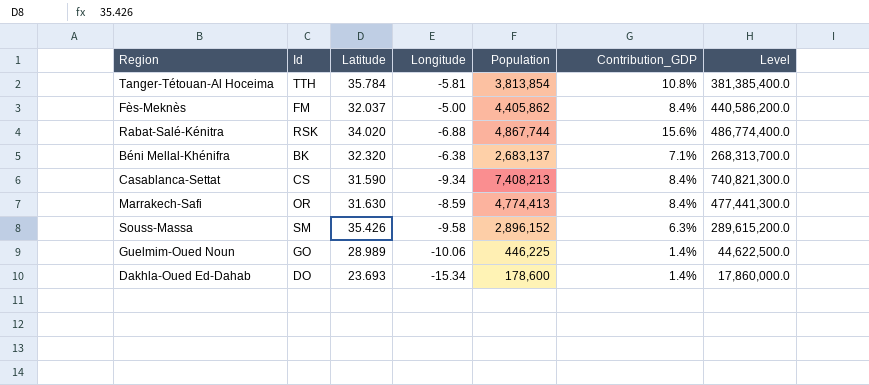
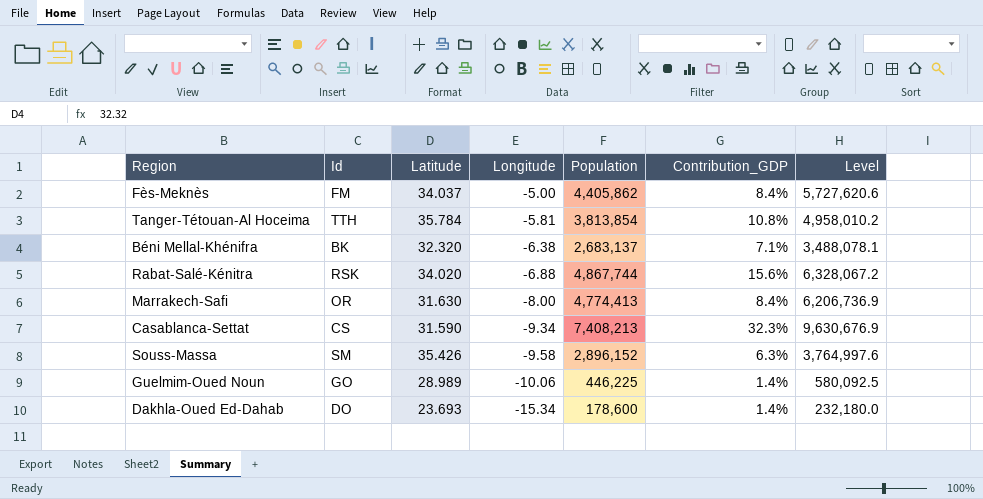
row order: none -> Longitude descending
column Level | formula: [Population] * 100 -> [Population] * 1.3
Fès-Meknès | Latitude: 32.037 -> 34.037
Marrakech-Safi | Longitude: -8.59 -> -8.00
Casablanca-Settat | Contribution_GDP: 8.4% -> 32.3%

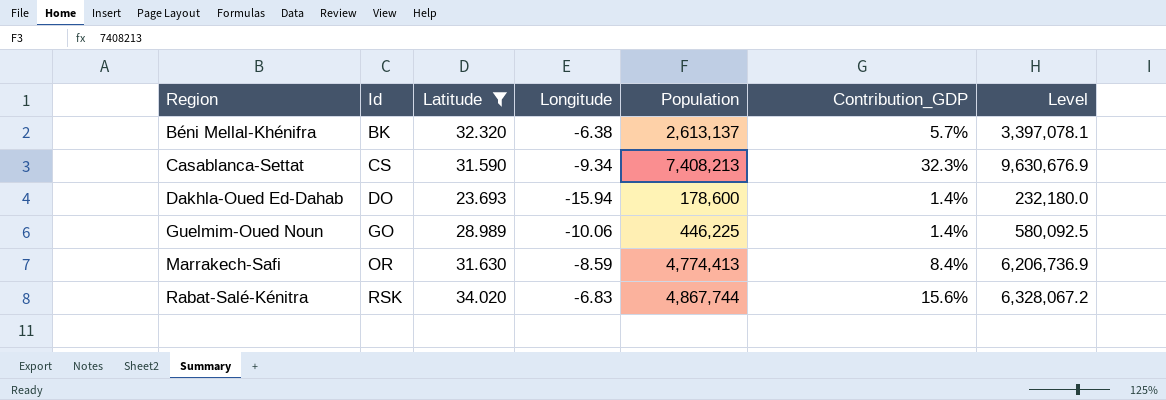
filter: none -> Latitude <= 34.020
row order: Longitude descending -> Region ascending
Béni Mellal-Khénifra | Population: 2,683,137 -> 2,613,137
Béni Mellal-Khénifra | Contribution_GDP: 7.1% -> 5.7%
Béni Mellal-Khénifra | Level: 3,488,078.1 -> 3,397,078.1
Dakhla-Oued Ed-Dahab | Longitude: -15.34 -> -15.94
Marrakech-Safi | Longitude: -8.00 -> -8.59
Rabat-Salé-Kénitra | Longitude: -6.88 -> -6.83

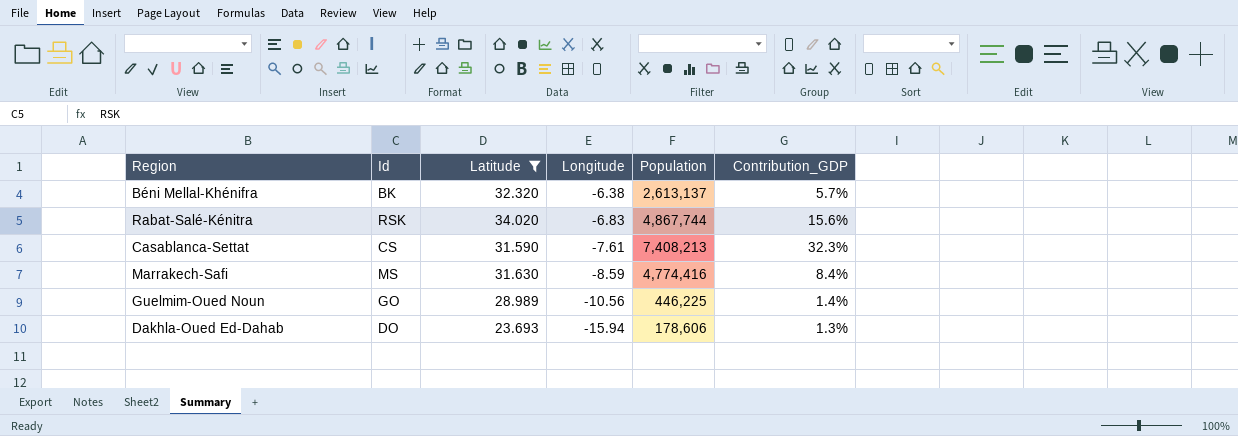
row order: Region ascending -> Longitude descending
column Level | formula: [Population] * 1.3 -> none
Casablanca-Settat | Longitude: -9.34 -> -7.61
Marrakech-Safi | Id: OR -> MS
Marrakech-Safi | Population: 4,774,413 -> 4,774,416
Guelmim-Oued Noun | Longitude: -10.06 -> -10.56
Dakhla-Oued Ed-Dahab | Population: 178,600 -> 178,606
Dakhla-Oued Ed-Dahab | Contribution_GDP: 1.4% -> 1.3%

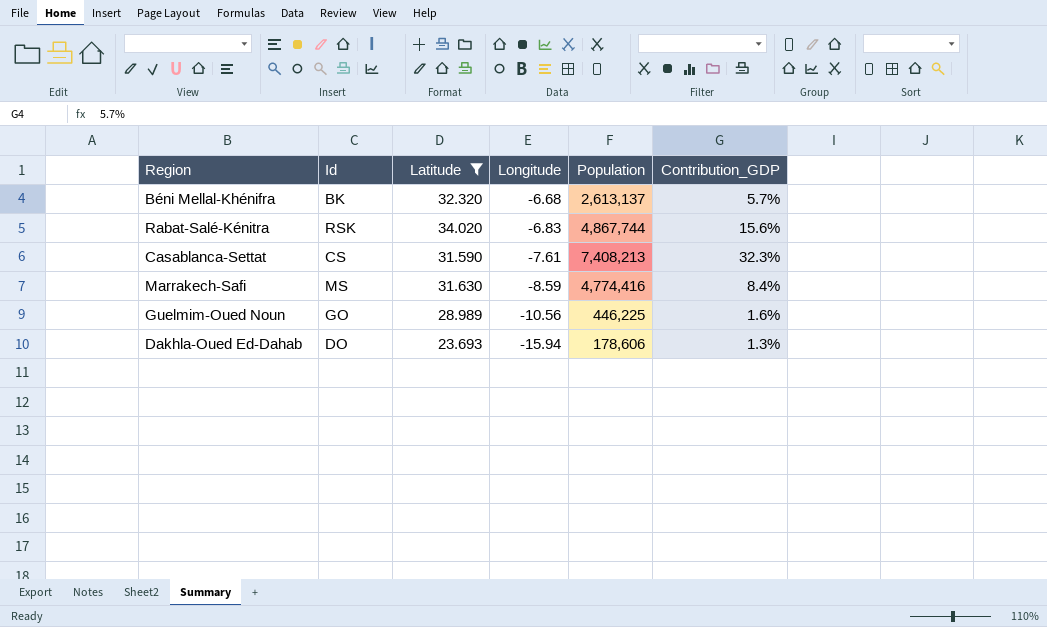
Béni Mellal-Khénifra | Longitude: -6.38 -> -6.68
Guelmim-Oued Noun | Contribution_GDP: 1.4% -> 1.6%

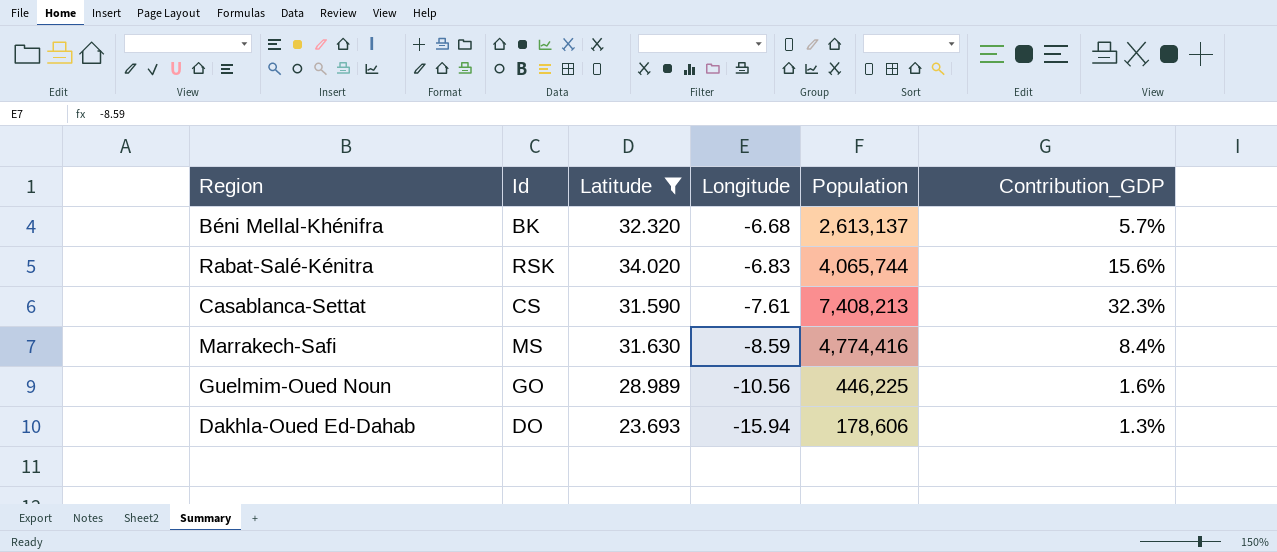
Rabat-Salé-Kénitra | Population: 4,867,744 -> 4,065,744

